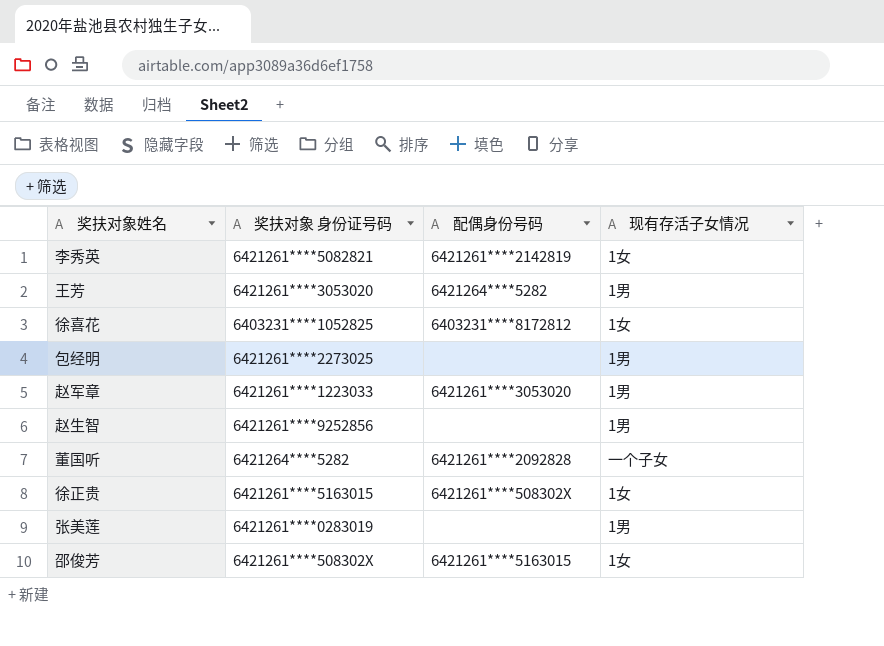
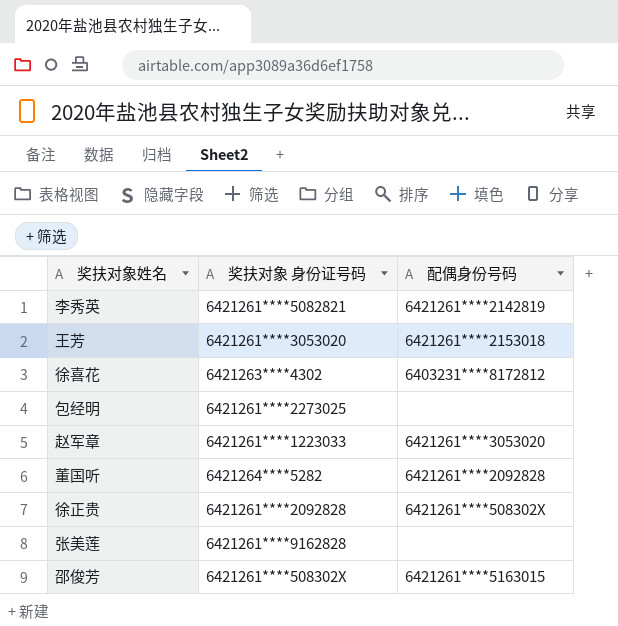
column 现有存活子女情况 | position: 4 -> none
row 赵生智: 6421261****9252856 | none | 1男 -> none
王芳 | 配偶身份号码: 6421264****5282 -> 6421261****2153018
徐喜花 | 奖扶对象 身份证号码: 6403231****1052825 -> 6421263****4302
徐正贵 | 奖扶对象 身份证号码: 6421261****5163015 -> 6421261****2092828
张美莲 | 奖扶对象 身份证号码: 6421261****0283019 -> 6421261****9162828

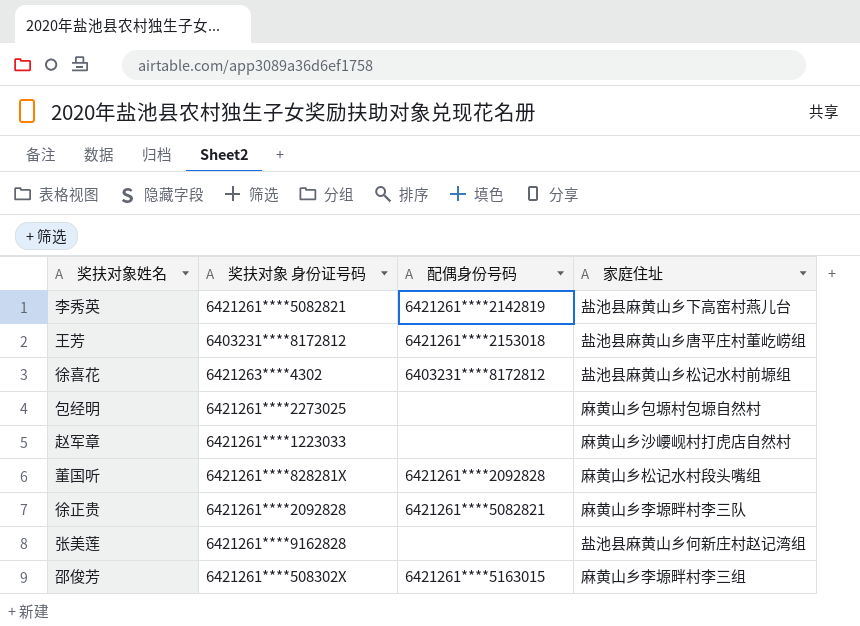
column 家庭住址 | position: none -> 4
王芳 | 奖扶对象 身份证号码: 6421261****3053020 -> 6403231****8172812
赵军章 | 配偶身份号码: 6421261****3053020 -> none
董国听 | 奖扶对象 身份证号码: 6421264****5282 -> 6421261****828281X
徐正贵 | 配偶身份号码: 6421261****508302X -> 6421261****5082821

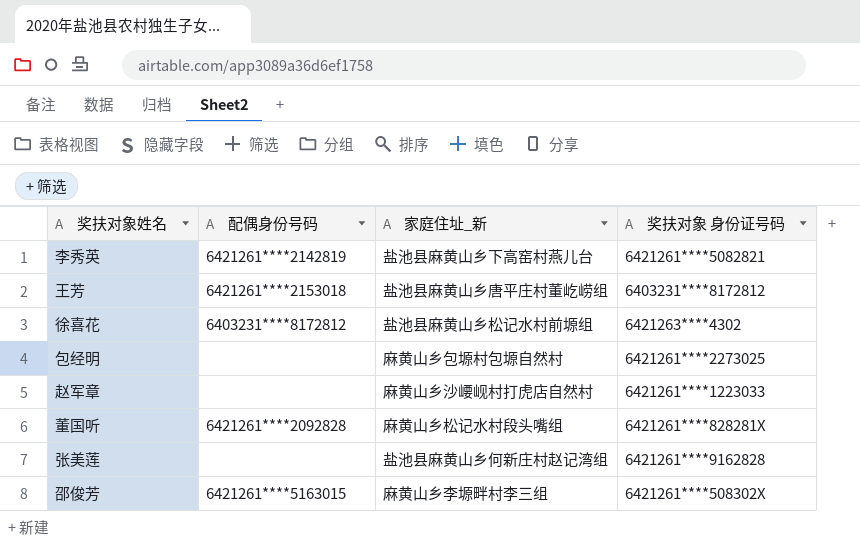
column name: 家庭住址 -> 家庭住址_新
column 奖扶对象 身份证号码 | position: 2 -> 4
row 徐正贵: 6421261****2092828 | 6421261****5082821 | 麻黄山乡李塬畔村李三队 -> none

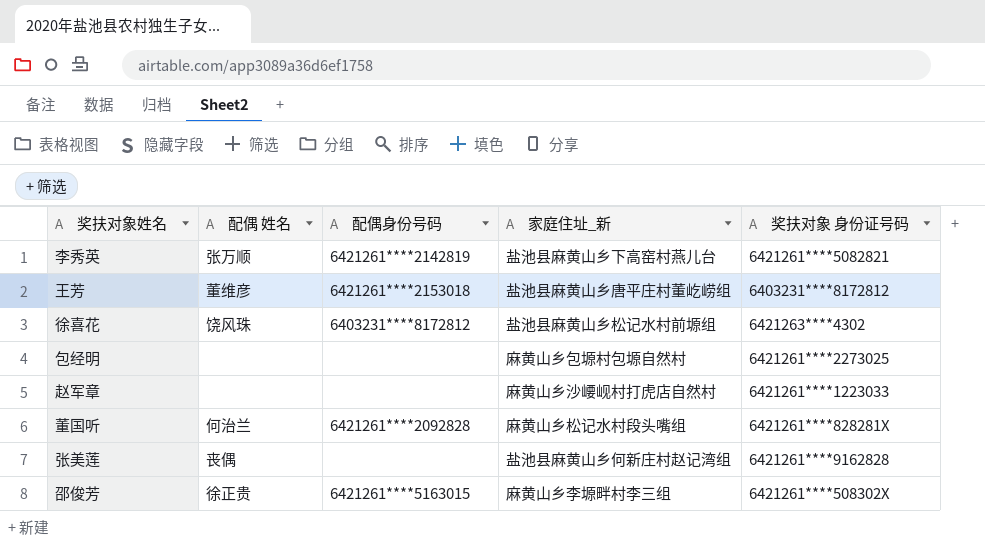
column 配偶 姓名 | position: none -> 2

